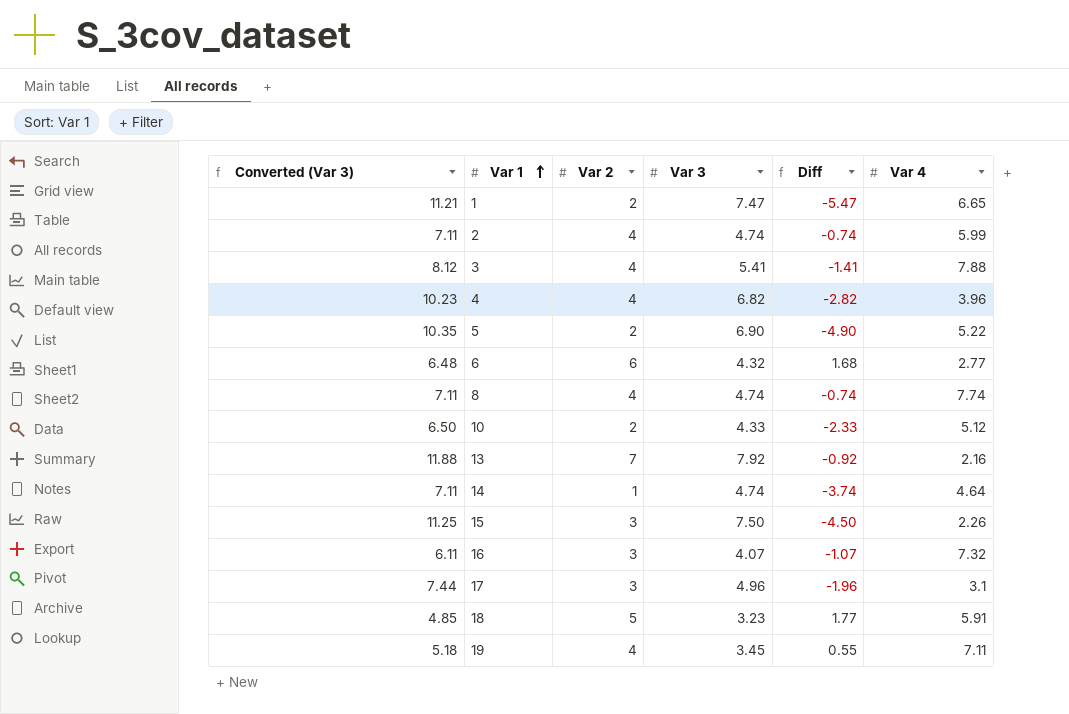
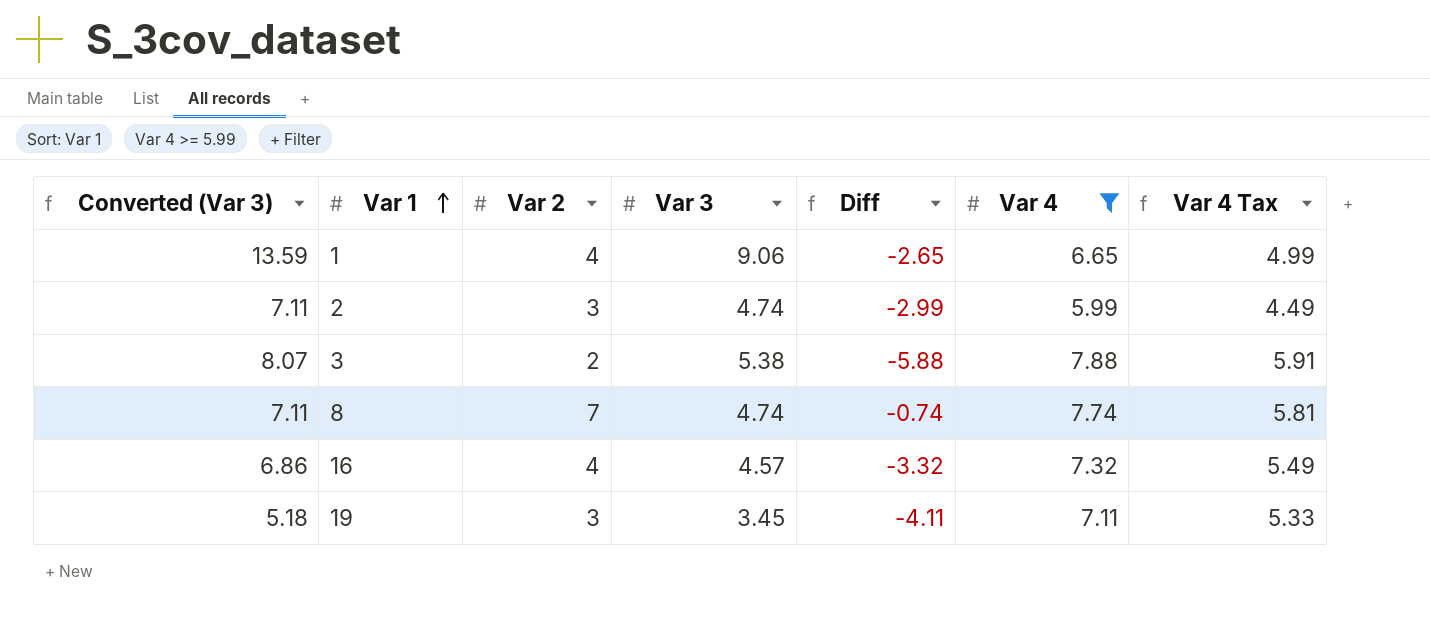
filter: none -> Var 4 >= 5.99
column Diff | formula: [Var 2] - [Var 3] -> [Var 2] - [Var 4]
column Var 4 Tax | formula: none -> [Var 4] * 0.75
1 | Converted (Var 3): 11.21 -> 13.59
1 | Var 2: 2 -> 4
1 | Var 3: 7.47 -> 9.06
2 | Var 2: 4 -> 3
3 | Converted (Var 3): 8.12 -> 8.07
3 | Var 2: 4 -> 2
3 | Var 3: 5.41 -> 5.38
8 | Var 2: 4 -> 7
16 | Converted (Var 3): 6.11 -> 6.86
16 | Var 2: 3 -> 4
16 | Var 3: 4.07 -> 4.57
19 | Var 2: 4 -> 3

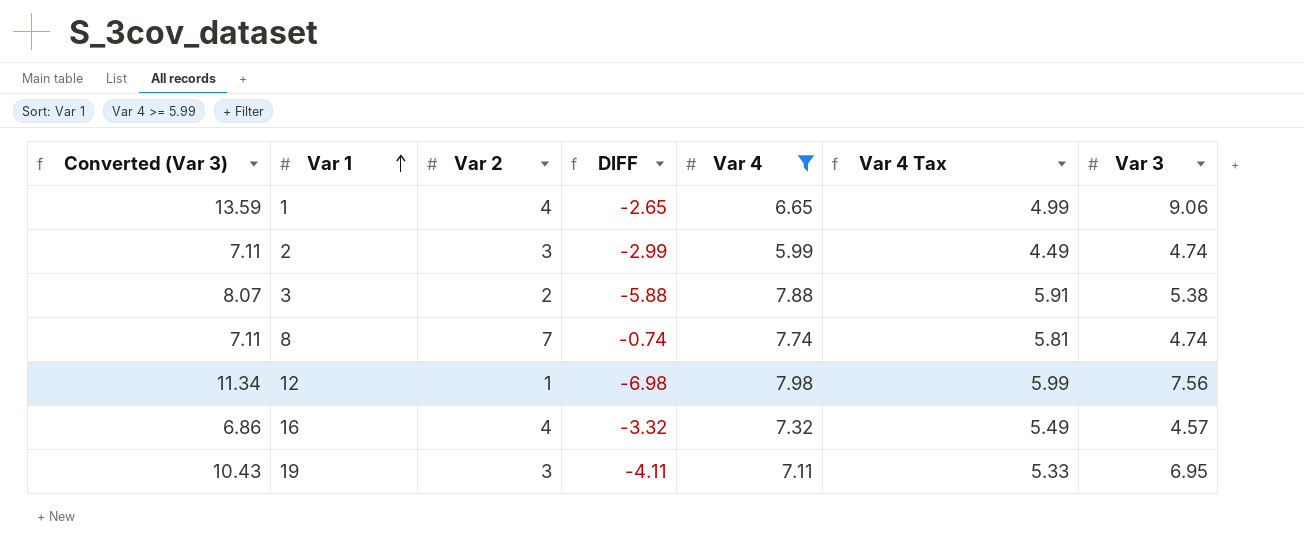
column name: Diff -> DIFF
column Var 3 | position: 4 -> 7
row 12: none -> 11.34 | 1 | -6.98 | 7.98 | 5.99 | 7.56
19 | Converted (Var 3): 5.18 -> 10.43
19 | Var 3: 3.45 -> 6.95

